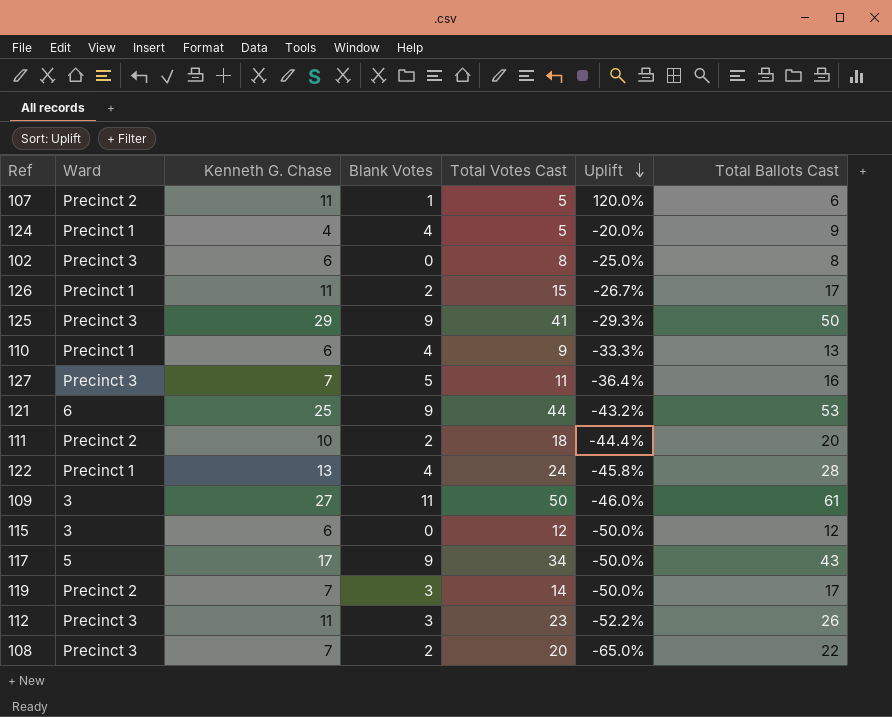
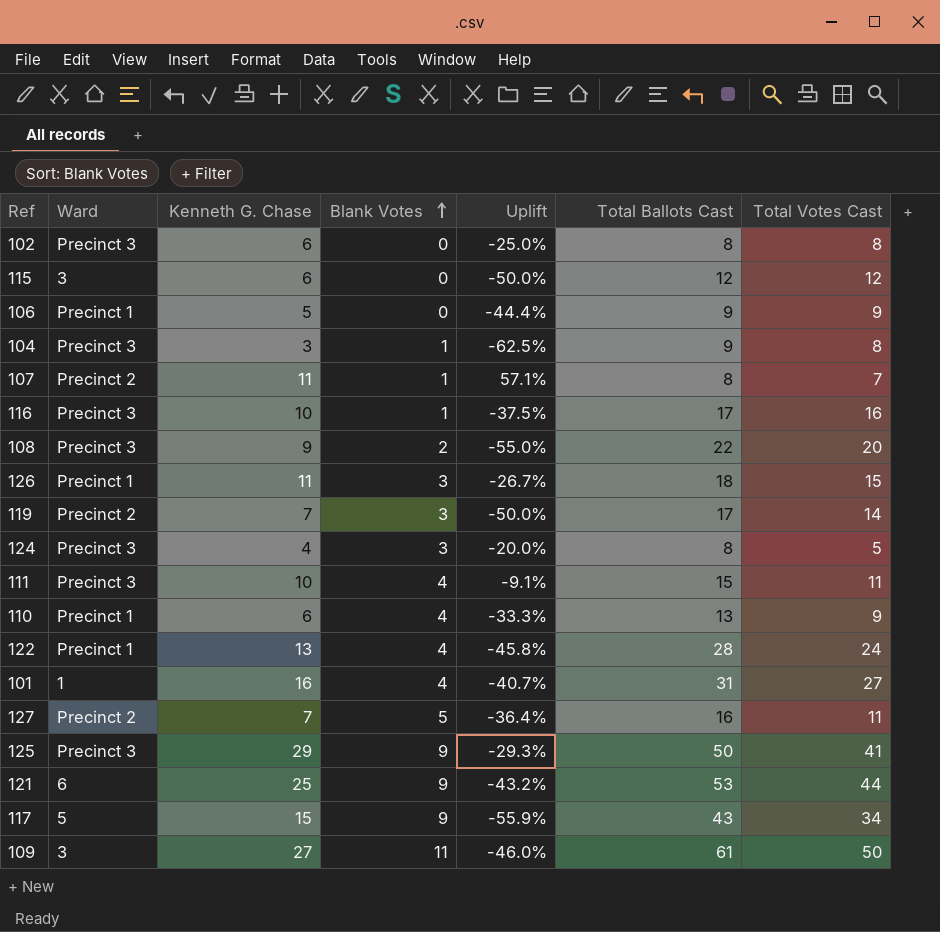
row order: Uplift descending -> Blank Votes ascending
column Total Votes Cast | position: 5 -> 7
row 112: Precinct 3 | 11 | 3 | 23 | -52.2% | 26 -> none
row 106: none -> Precinct 1 | 5 | 0 | -44.4% | 9 | 9
row 104: none -> Precinct 3 | 3 | 1 | -62.5% | 9 | 8
107 | Uplift: 120.0% -> 57.1%
107 | Total Ballots Cast: 6 -> 8
107 | Total Votes Cast: 5 -> 7
row 116: none -> Precinct 3 | 10 | 1 | -37.5% | 17 | 16
108 | Kenneth G. Chase: 7 -> 9
108 | Uplift: -65.0% -> -55.0%
126 | Blank Votes: 2 -> 3
126 | Total Ballots Cast: 17 -> 18
124 | Ward: Precinct 1 -> Precinct 3
124 | Blank Votes: 4 -> 3
124 | Total Ballots Cast: 9 -> 8
111 | Ward: Precinct 2 -> Precinct 3
111 | Blank Votes: 2 -> 4
111 | Uplift: -44.4% -> -9.1%
111 | Total Ballots Cast: 20 -> 15
111 | Total Votes Cast: 18 -> 11
row 101: none -> 1 | 16 | 4 | -40.7% | 31 | 27
127 | Ward: Precinct 3 -> Precinct 2
117 | Kenneth G. Chase: 17 -> 15
117 | Uplift: -50.0% -> -55.9%

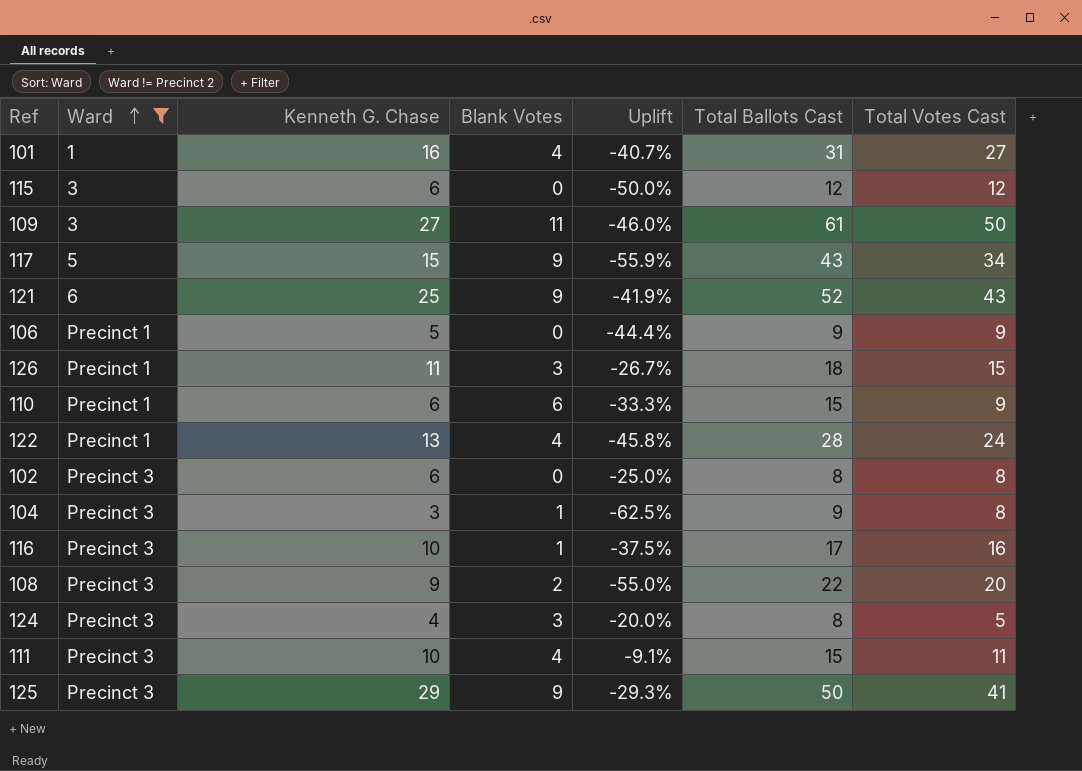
filter: none -> Ward != Precinct 2
row order: Blank Votes ascending -> Ward ascending
121 | Uplift: -43.2% -> -41.9%
121 | Total Ballots Cast: 53 -> 52
121 | Total Votes Cast: 44 -> 43
110 | Blank Votes: 4 -> 6
110 | Total Ballots Cast: 13 -> 15

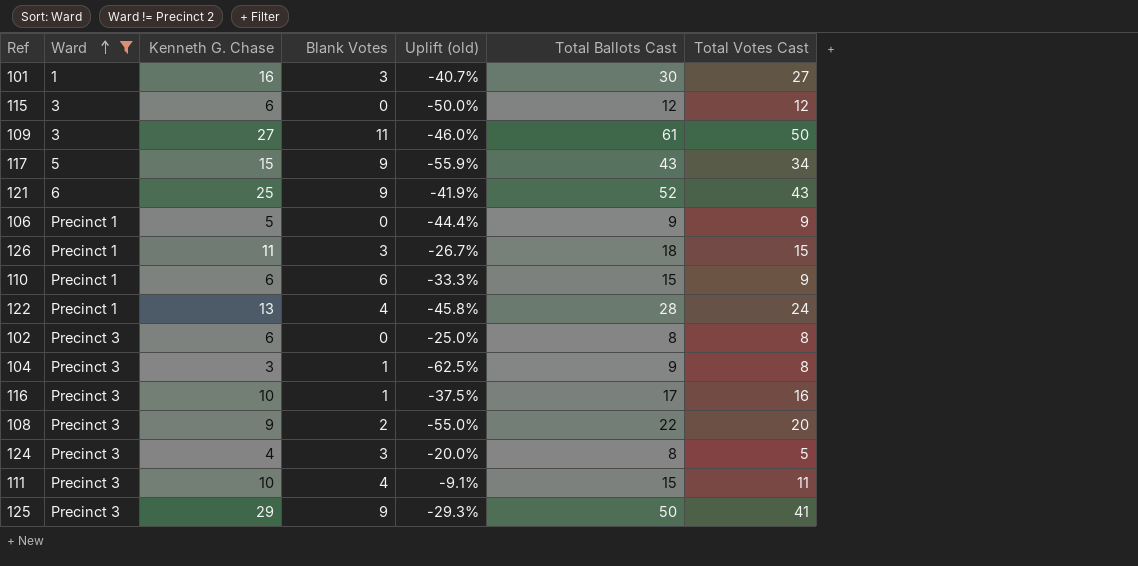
column name: Uplift -> Uplift (old)
101 | Blank Votes: 4 -> 3
101 | Total Ballots Cast: 31 -> 30

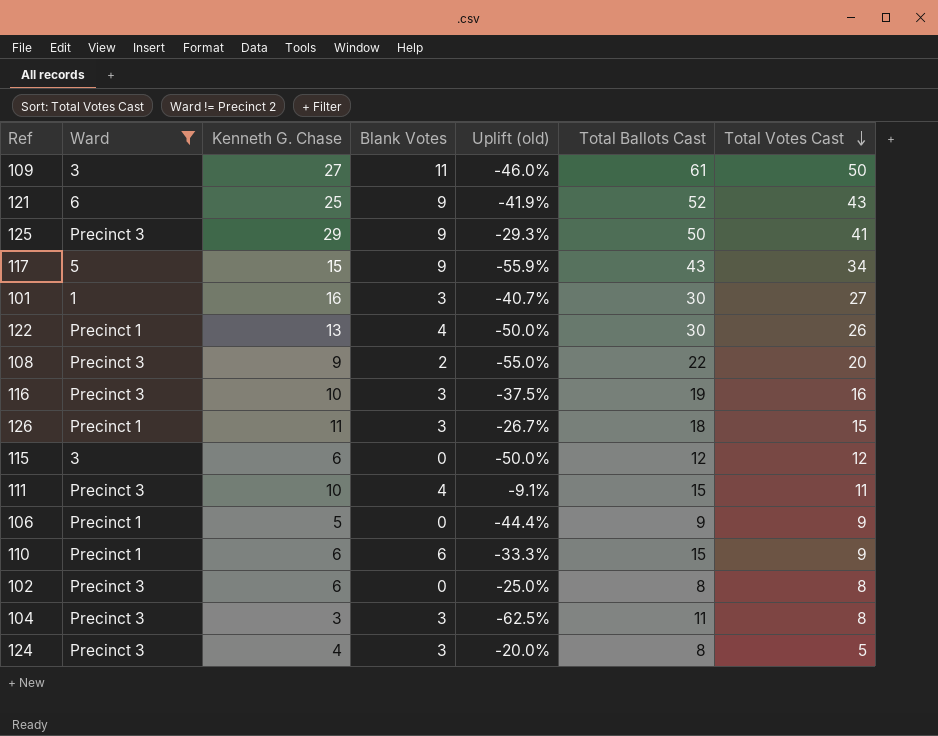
row order: Ward ascending -> Total Votes Cast descending
122 | Uplift (old): -45.8% -> -50.0%
122 | Total Ballots Cast: 28 -> 30
122 | Total Votes Cast: 24 -> 26
116 | Blank Votes: 1 -> 3
116 | Total Ballots Cast: 17 -> 19
104 | Blank Votes: 1 -> 3
104 | Total Ballots Cast: 9 -> 11

